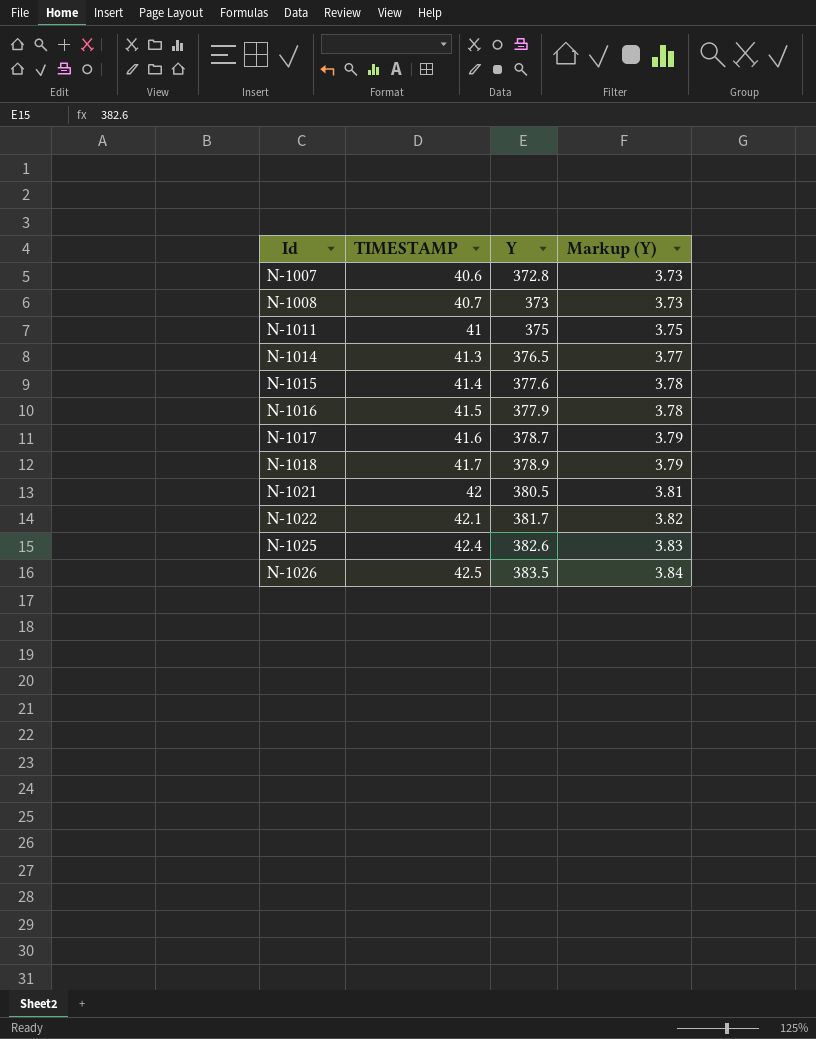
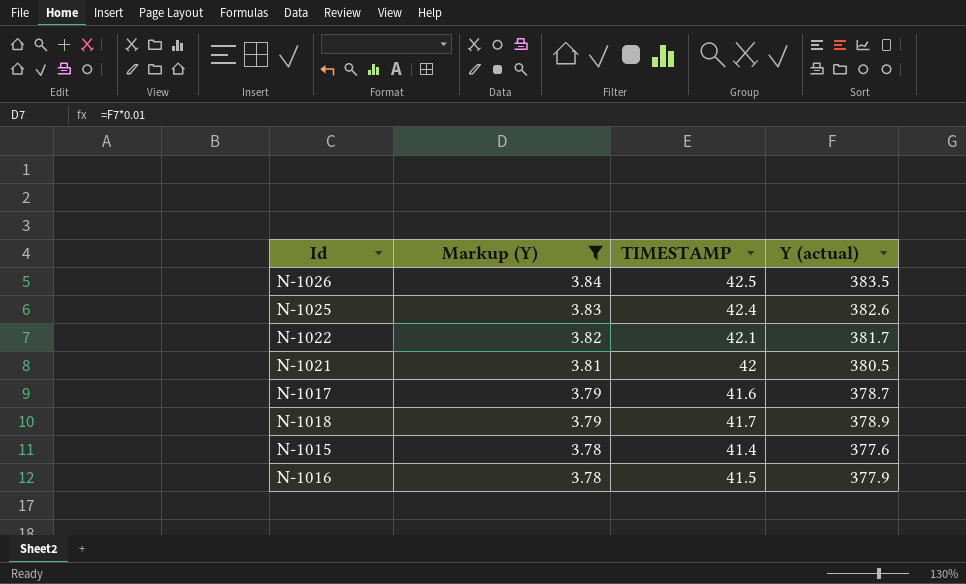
filter: none -> Markup (Y) >= 3.78
row order: Id ascending -> Markup (Y) descending
column Markup (Y) | position: 4 -> 2
column name: Y -> Y (actual)

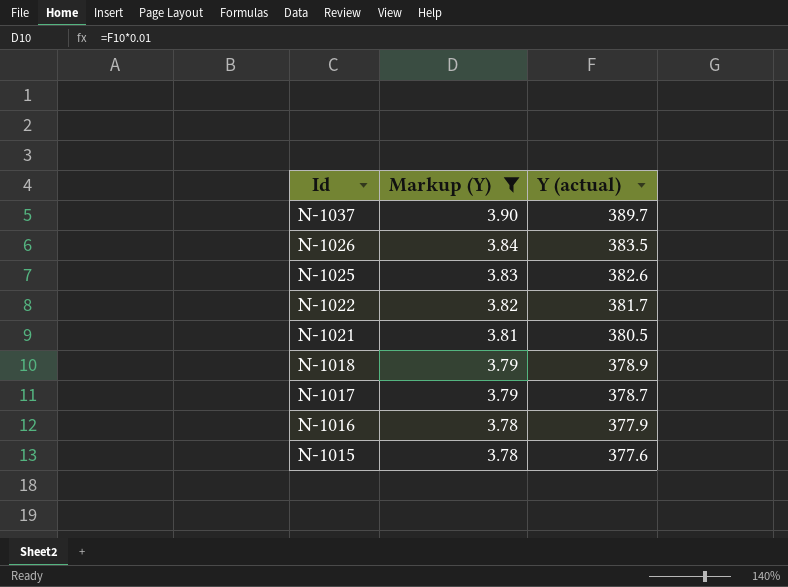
row order: Markup (Y) descending -> Id descending
column TIMESTAMP | position: 3 -> none
row N-1037: none -> 3.90 | 389.7

